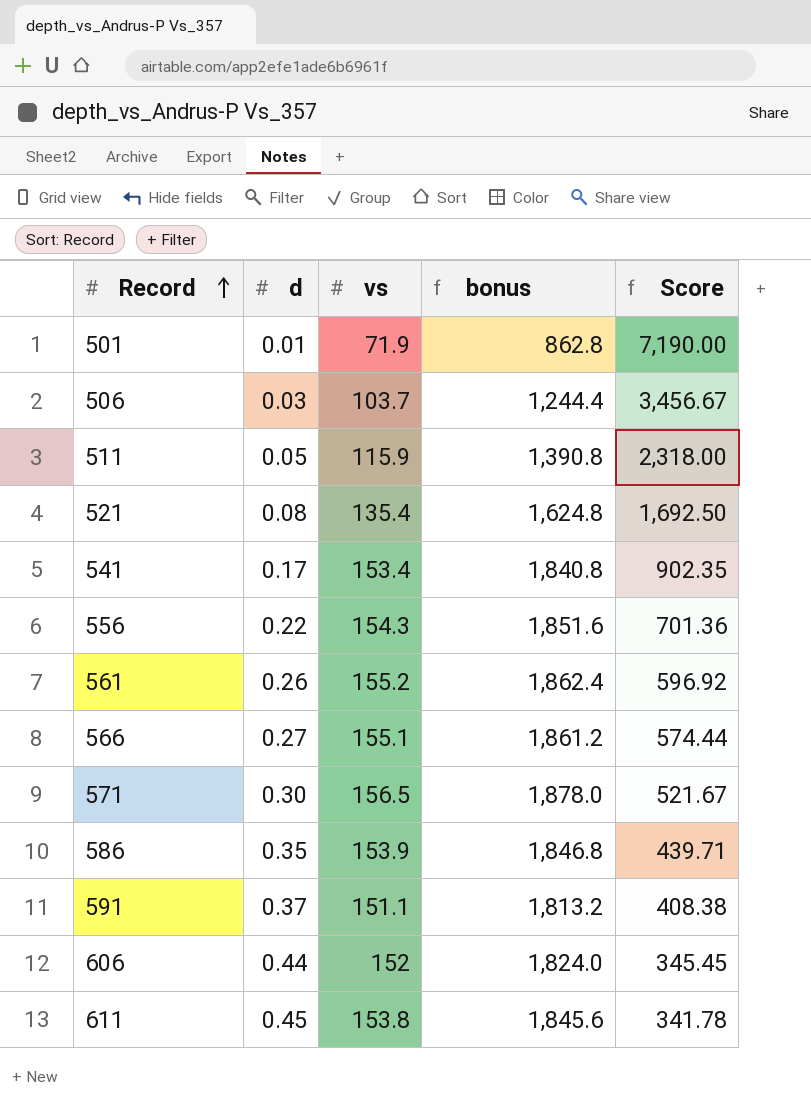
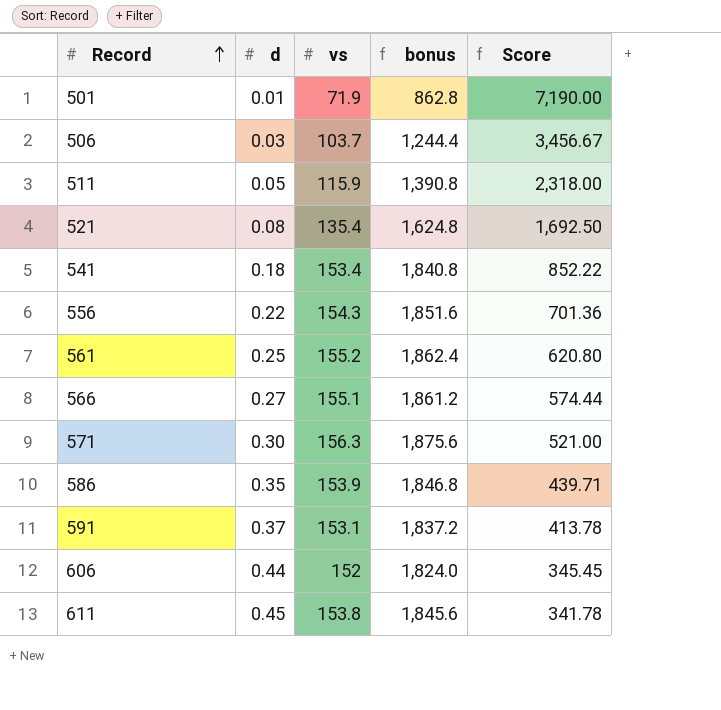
541 | d: 0.17 -> 0.18
541 | Score: 902.35 -> 852.22
561 | d: 0.26 -> 0.25
561 | Score: 596.92 -> 620.80
571 | vs: 156.5 -> 156.3
571 | bonus: 1,878.0 -> 1,875.6
571 | Score: 521.67 -> 521.00
591 | vs: 151.1 -> 153.1
591 | bonus: 1,813.2 -> 1,837.2
591 | Score: 408.38 -> 413.78

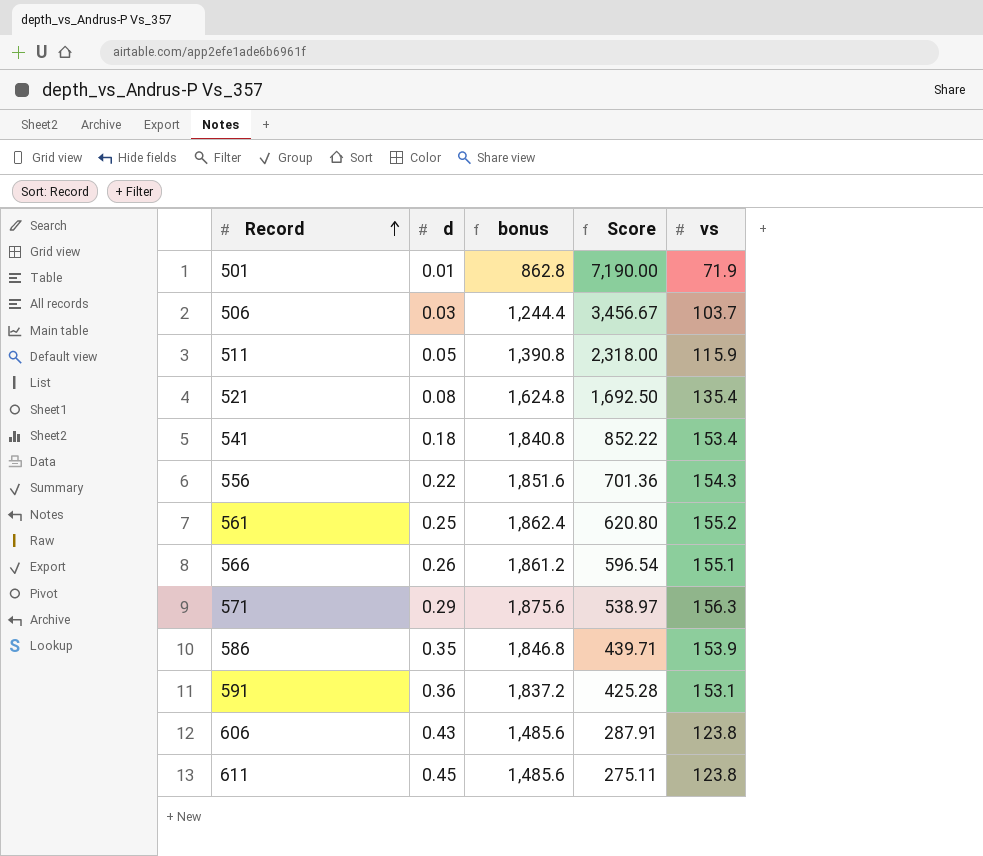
column vs | position: 3 -> 5
566 | d: 0.27 -> 0.26
566 | Score: 574.44 -> 596.54
571 | d: 0.30 -> 0.29
571 | Score: 521.00 -> 538.97
591 | d: 0.37 -> 0.36
591 | Score: 413.78 -> 425.28
606 | d: 0.44 -> 0.43
606 | bonus: 1,824.0 -> 1,485.6
606 | Score: 345.45 -> 287.91
606 | vs: 152 -> 123.8
611 | bonus: 1,845.6 -> 1,485.6
611 | Score: 341.78 -> 275.11
611 | vs: 153.8 -> 123.8

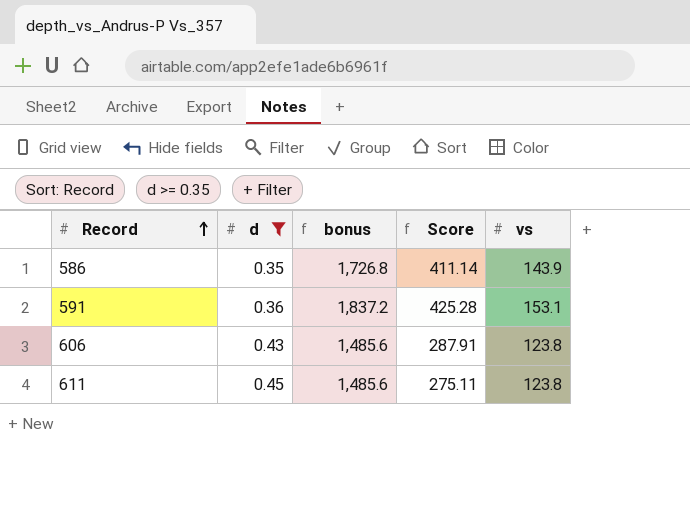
filter: none -> d >= 0.35
586 | bonus: 1,846.8 -> 1,726.8
586 | Score: 439.71 -> 411.14
586 | vs: 153.9 -> 143.9

